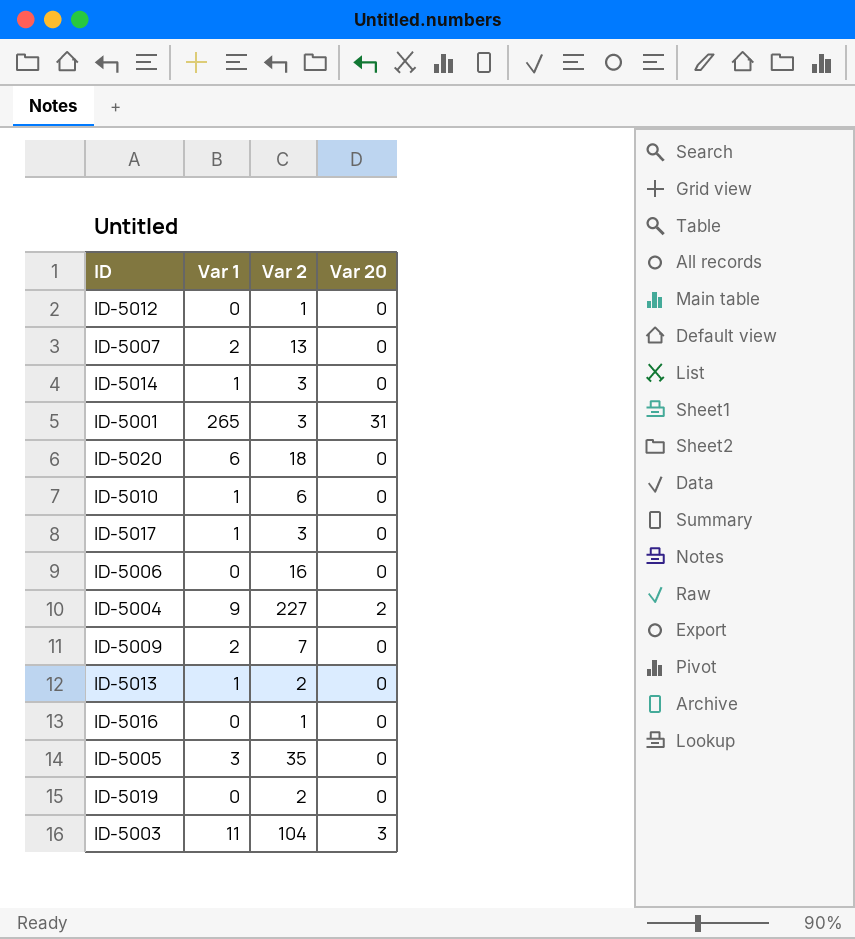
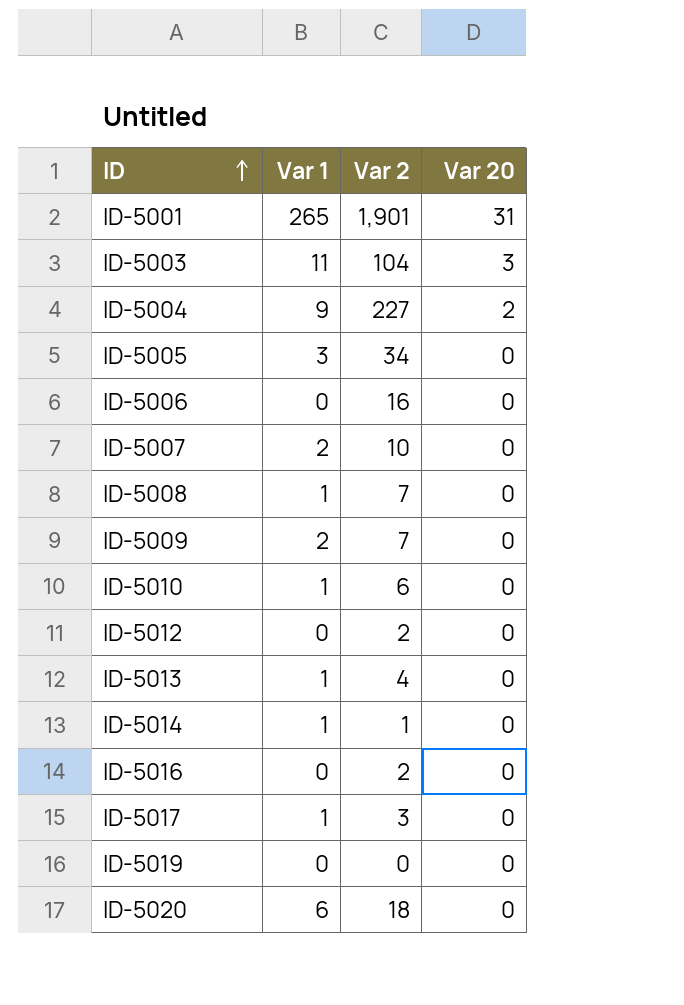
row order: none -> ID ascending
ID-5001 | Var 2: 3 -> 1,901
ID-5005 | Var 2: 35 -> 34
ID-5007 | Var 2: 13 -> 10
row ID-5008: none -> 1 | 7 | 0
ID-5012 | Var 2: 1 -> 2
ID-5013 | Var 2: 2 -> 4
ID-5014 | Var 2: 3 -> 1
ID-5016 | Var 2: 1 -> 2
ID-5019 | Var 2: 2 -> 0

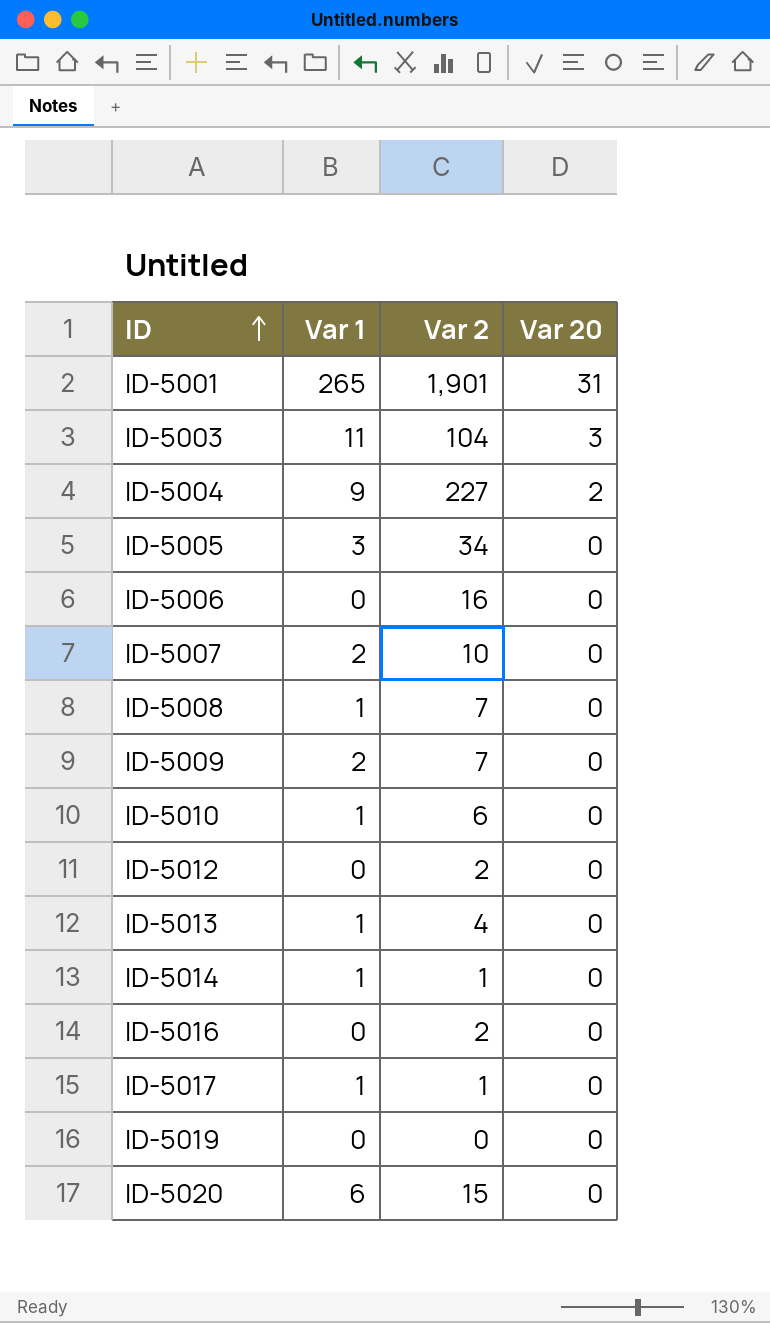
ID-5017 | Var 2: 3 -> 1
ID-5020 | Var 2: 18 -> 15

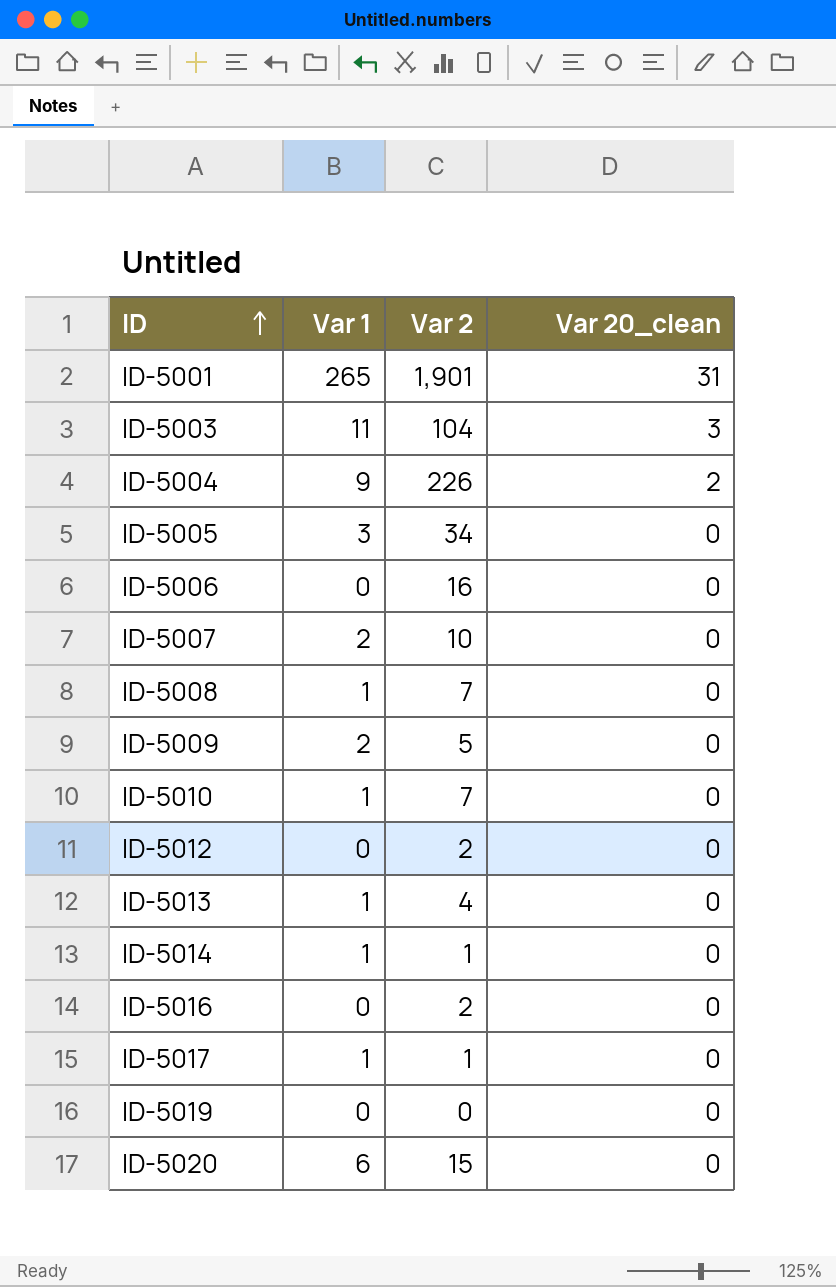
column name: Var 20 -> Var 20_clean
ID-5004 | Var 2: 227 -> 226
ID-5009 | Var 2: 7 -> 5
ID-5010 | Var 2: 6 -> 7

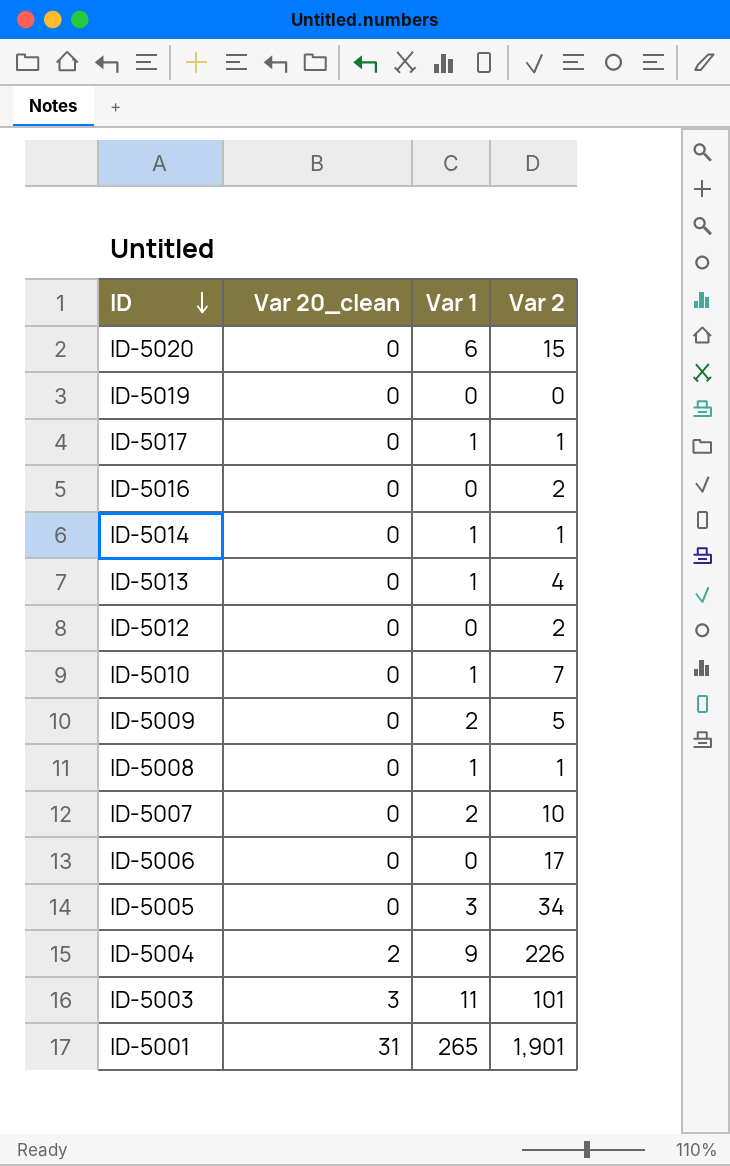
row order: ID ascending -> ID descending
column Var 20_clean | position: 4 -> 2
ID-5008 | Var 2: 7 -> 1
ID-5006 | Var 2: 16 -> 17
ID-5003 | Var 2: 104 -> 101

